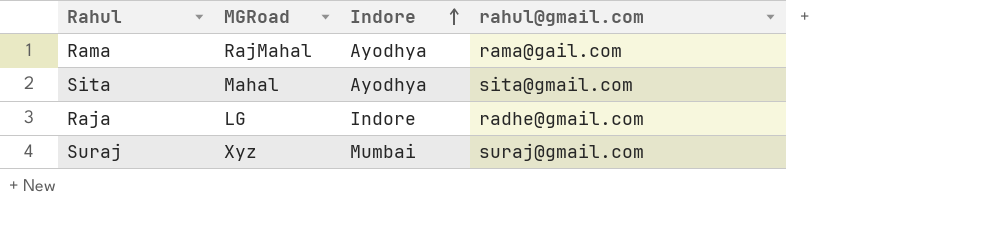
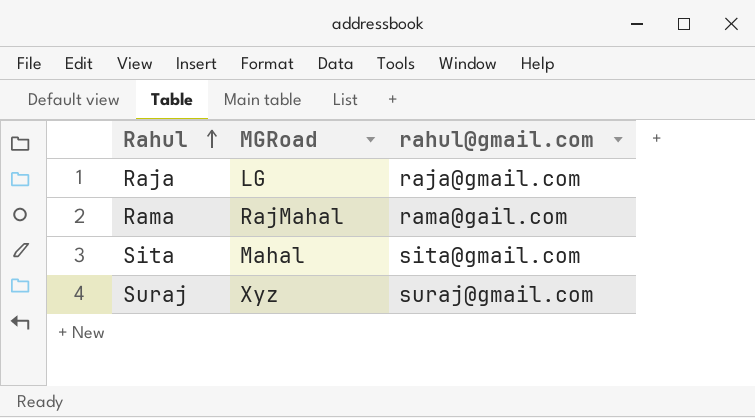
row order: Indore ascending -> Rahul ascending
column Indore | position: 3 -> none
Raja | rahul@gmail.com: radhe@gmail.com -> raja@gmail.com

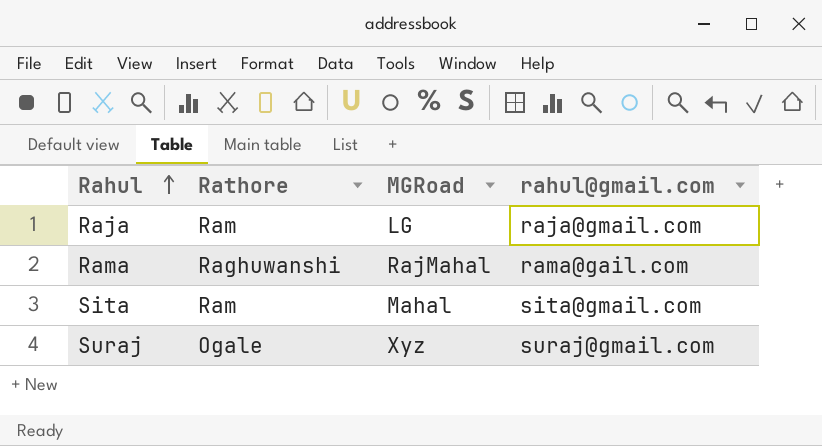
column Rathore | position: none -> 2

